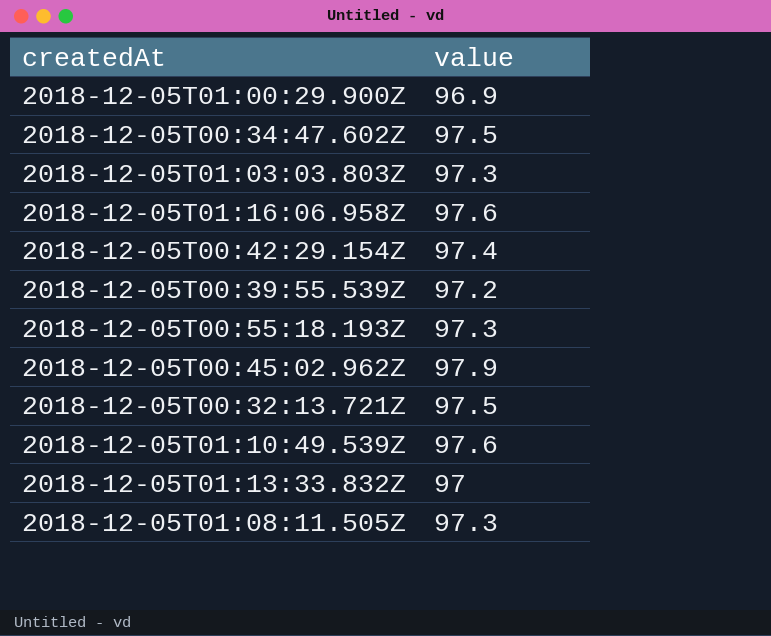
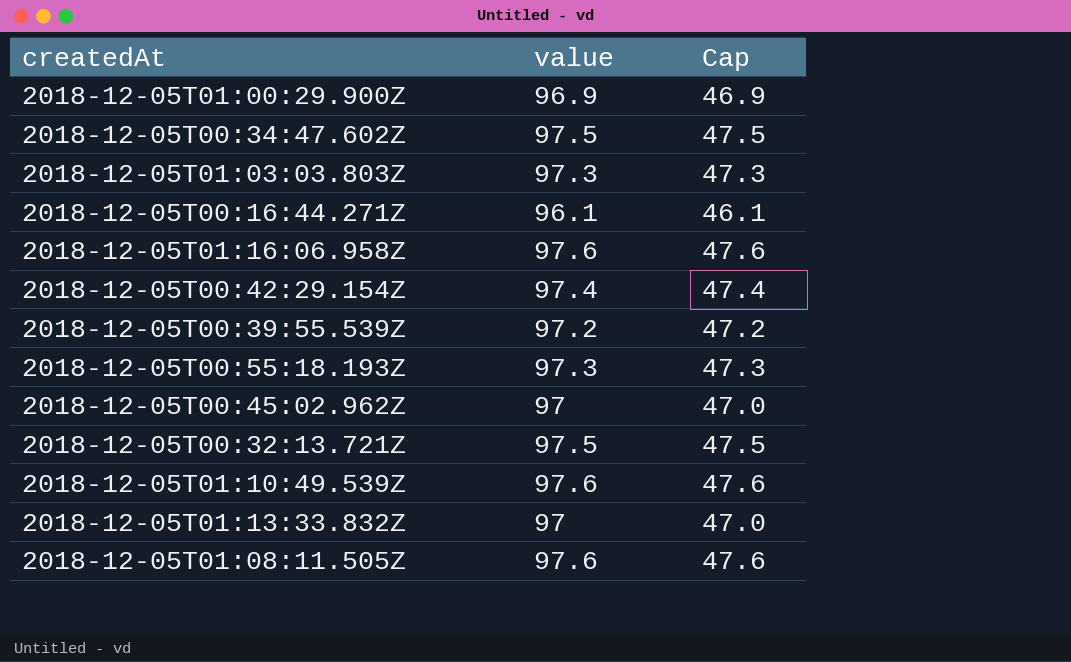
column Cap | formula: none -> [value] - 50
row 2018-12-05T00:16:44.271Z: none -> 96.1 | 46.1
2018-12-05T00:45:02.962Z | value: 97.9 -> 97
2018-12-05T01:08:11.505Z | value: 97.3 -> 97.6

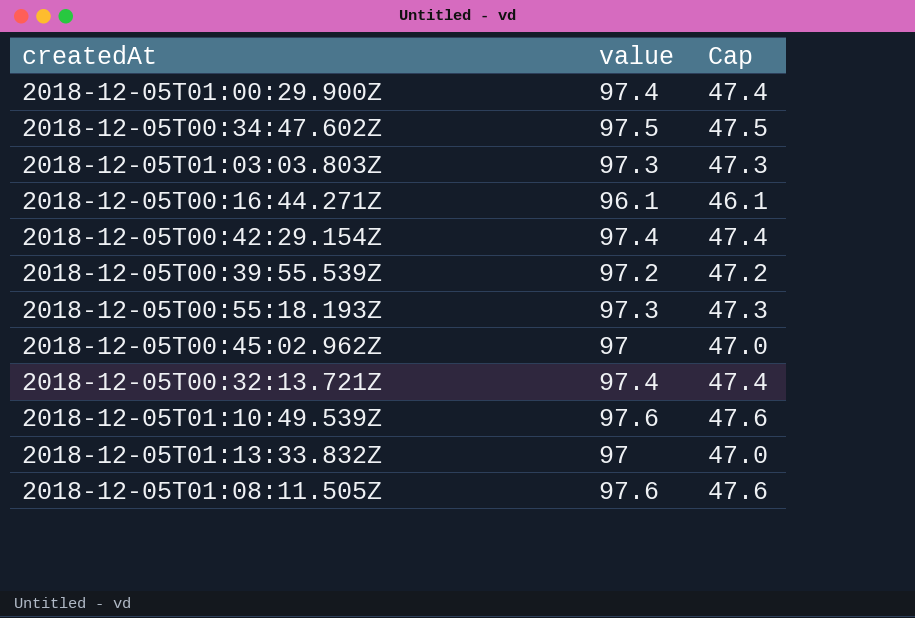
row 2018-12-05T01:16:06.958Z: 97.6 | 47.6 -> none
2018-12-05T01:00:29.900Z | value: 96.9 -> 97.4
2018-12-05T01:00:29.900Z | Cap: 46.9 -> 47.4
2018-12-05T00:32:13.721Z | value: 97.5 -> 97.4
2018-12-05T00:32:13.721Z | Cap: 47.5 -> 47.4

